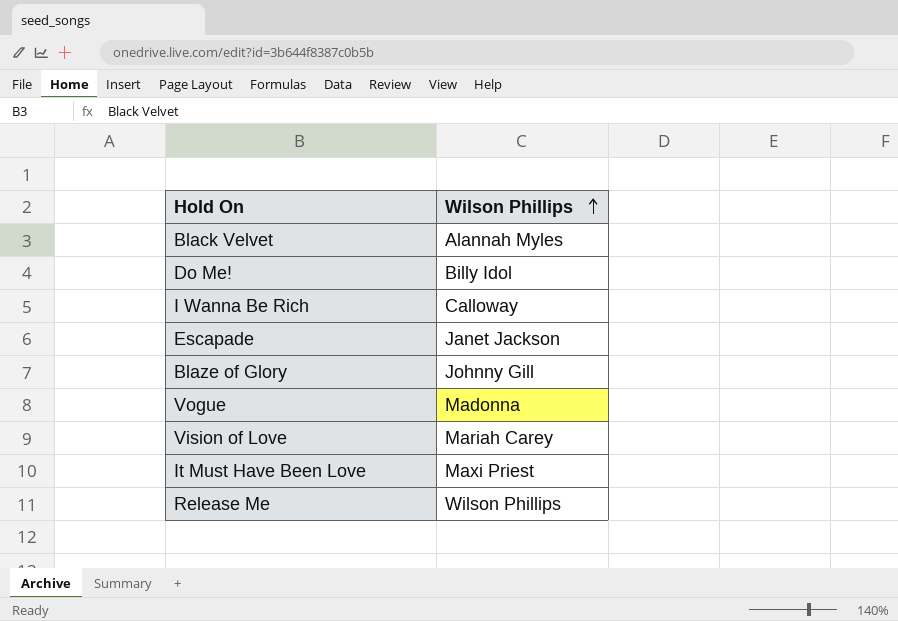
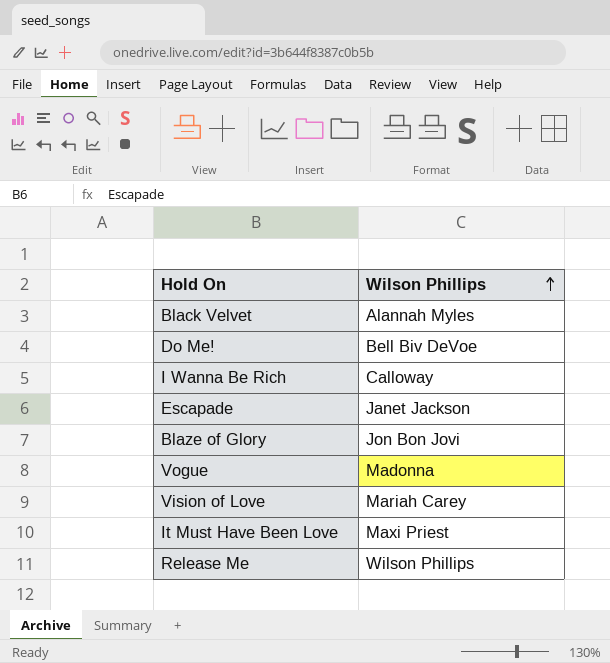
Do Me! | Wilson Phillips: Billy Idol -> Bell Biv DeVoe
Blaze of Glory | Wilson Phillips: Johnny Gill -> Jon Bon Jovi

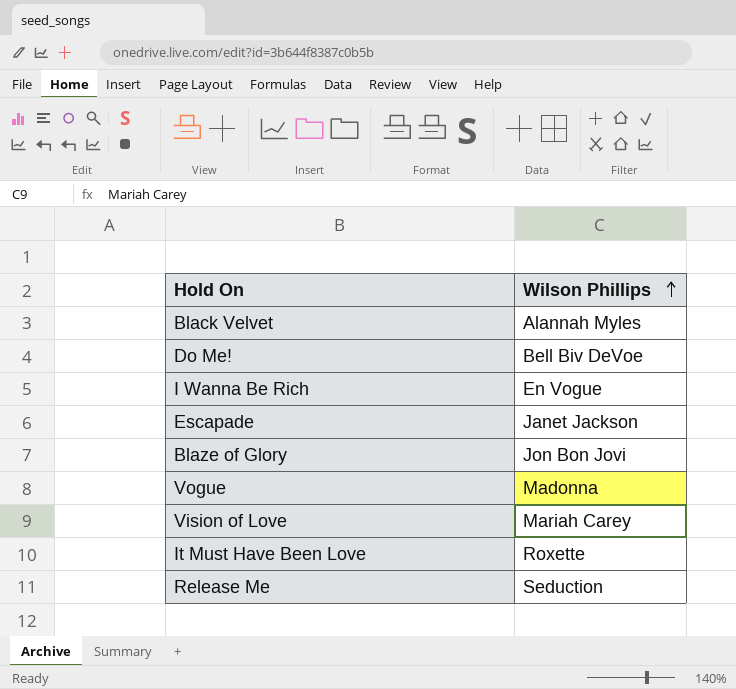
I Wanna Be Rich | Wilson Phillips: Calloway -> En Vogue
It Must Have Been Love | Wilson Phillips: Maxi Priest -> Roxette
Release Me | Wilson Phillips: Wilson Phillips -> Seduction

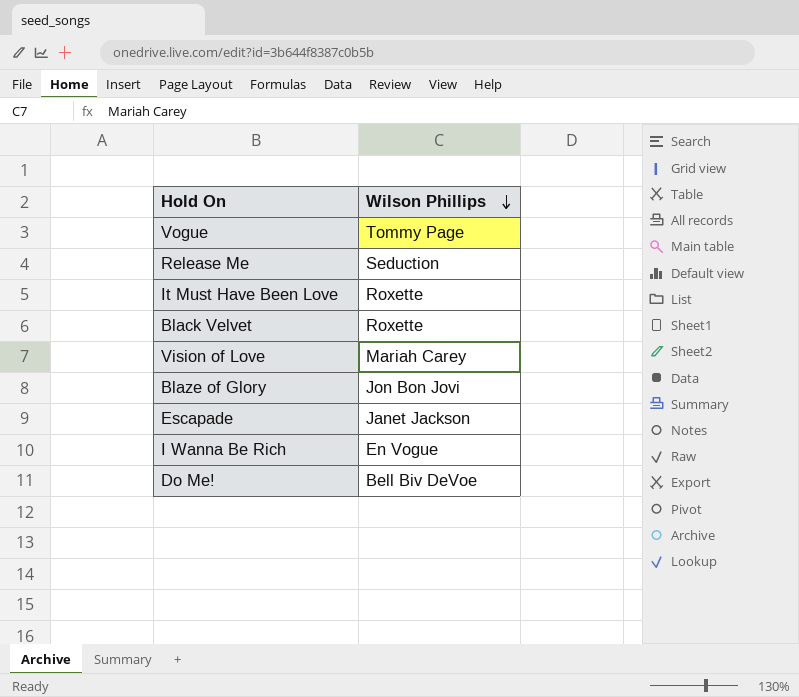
row order: Wilson Phillips ascending -> Wilson Phillips descending
Vogue | Wilson Phillips: Madonna -> Tommy Page
Black Velvet | Wilson Phillips: Alannah Myles -> Roxette

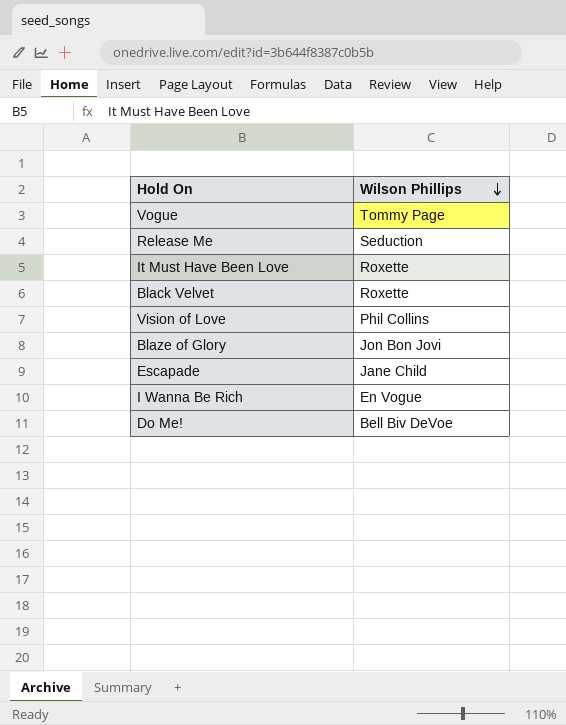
Vision of Love | Wilson Phillips: Mariah Carey -> Phil Collins
Escapade | Wilson Phillips: Janet Jackson -> Jane Child

